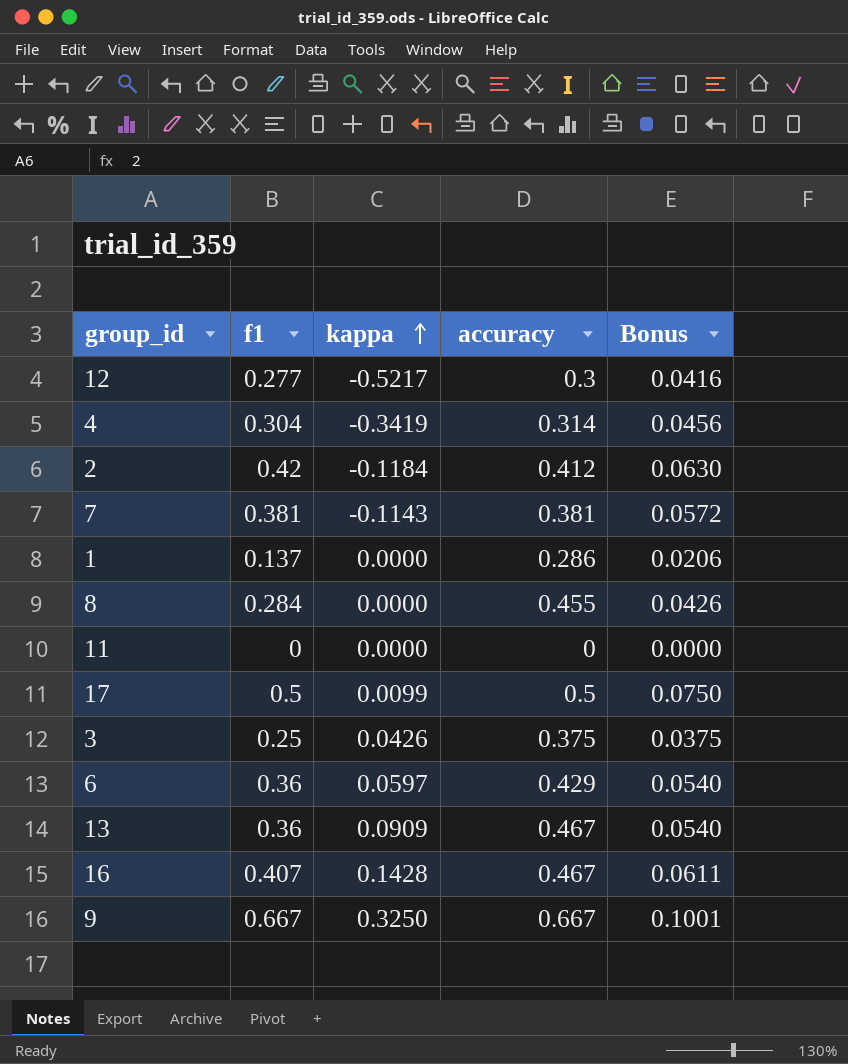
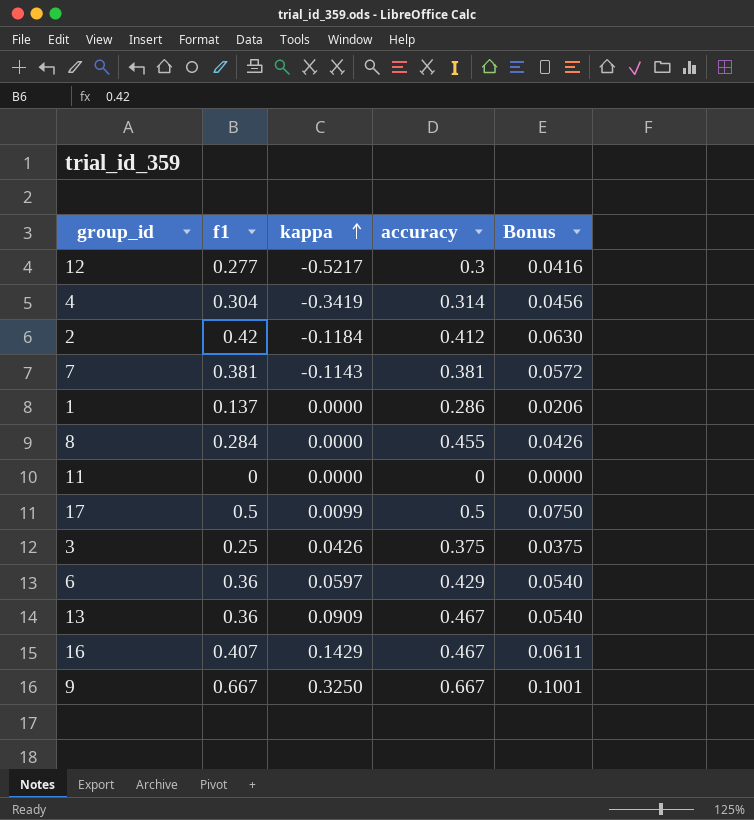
16 | kappa: 0.1428 -> 0.1429

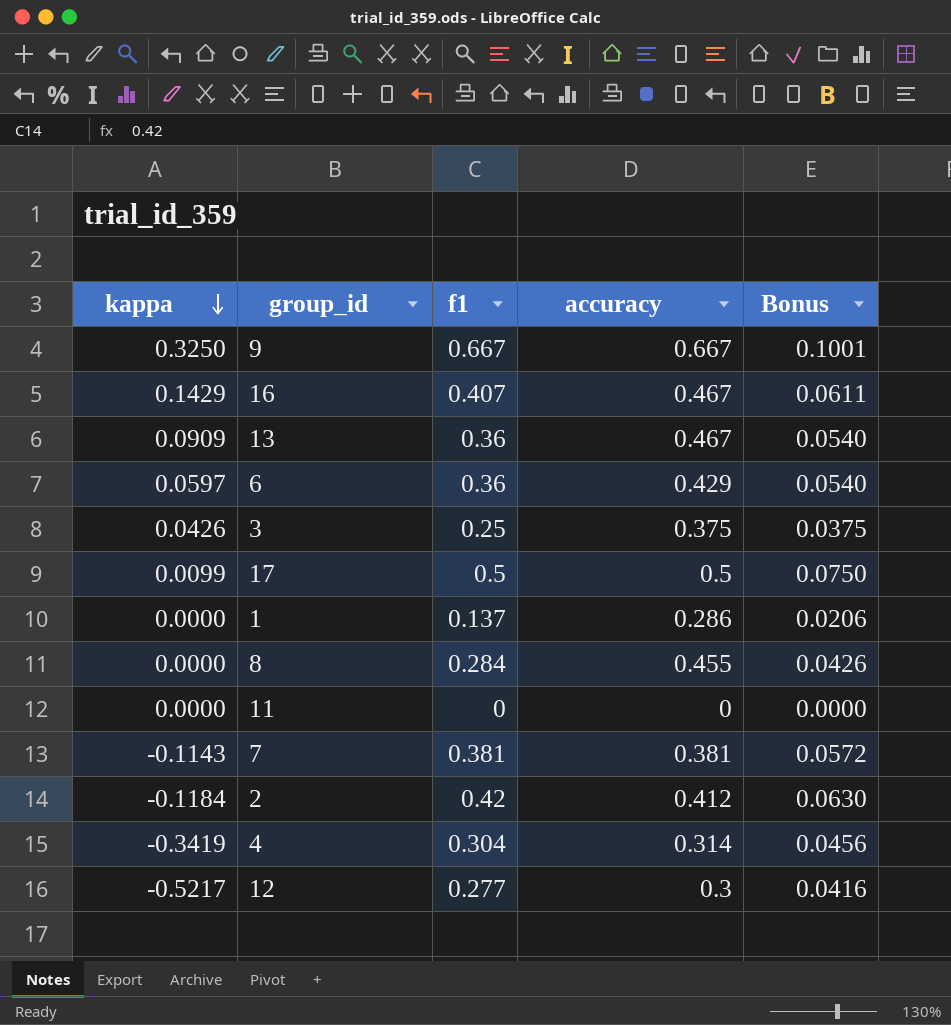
row order: kappa ascending -> kappa descending
column kappa | position: 3 -> 1

